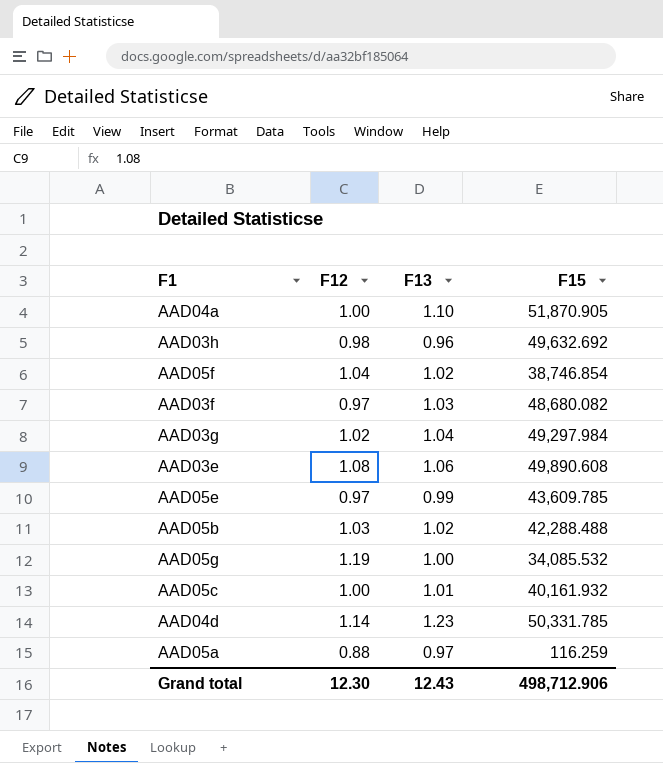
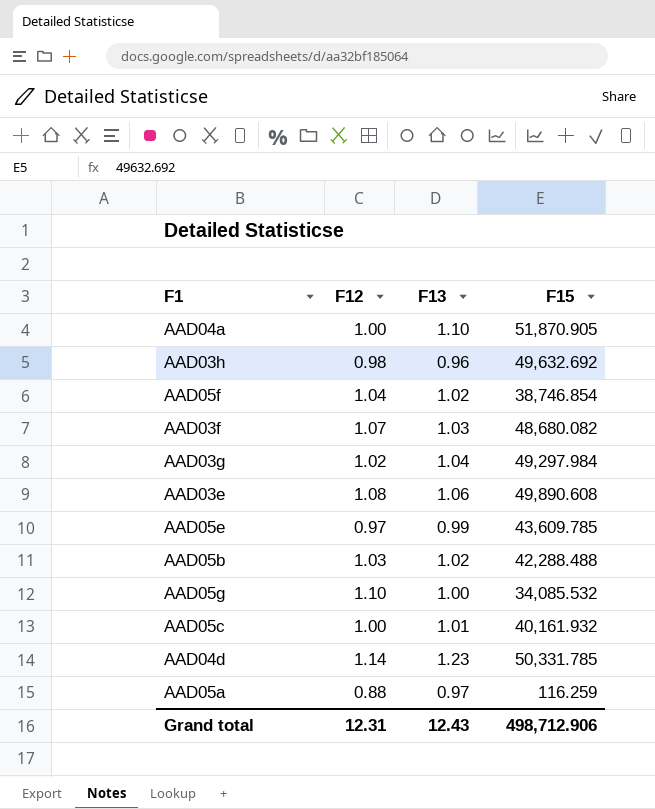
AAD03f | F12: 0.97 -> 1.07
AAD05g | F12: 1.19 -> 1.10
Grand total | F12: 12.30 -> 12.31

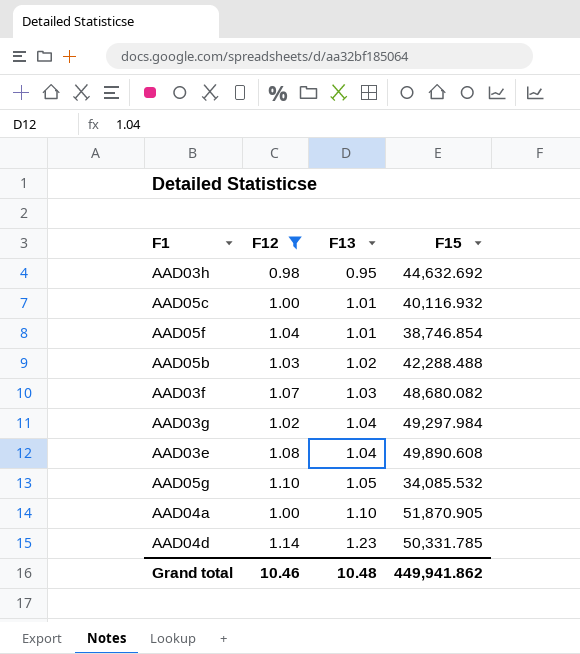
filter: none -> F12 >= 0.98
row order: none -> F13 ascending
AAD03h | F13: 0.96 -> 0.95
AAD03h | F15: 49,632.692 -> 44,632.692
AAD05c | F15: 40,161.932 -> 40,116.932
AAD05f | F13: 1.02 -> 1.01
AAD03e | F13: 1.06 -> 1.04
AAD05g | F13: 1.00 -> 1.05
Grand total | F12: 12.31 -> 10.46
Grand total | F13: 12.43 -> 10.48
Grand total | F15: 498,712.906 -> 449,941.862

